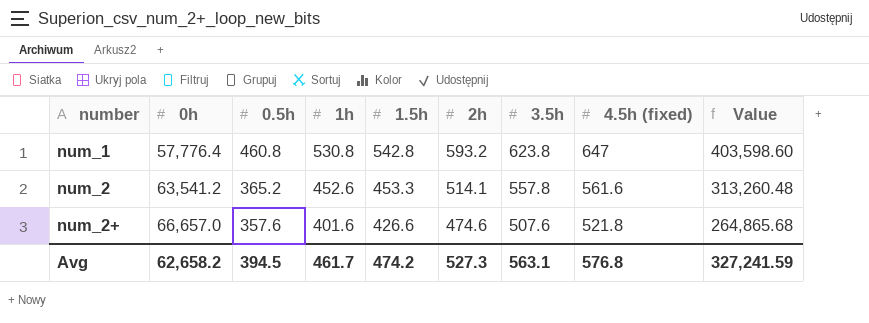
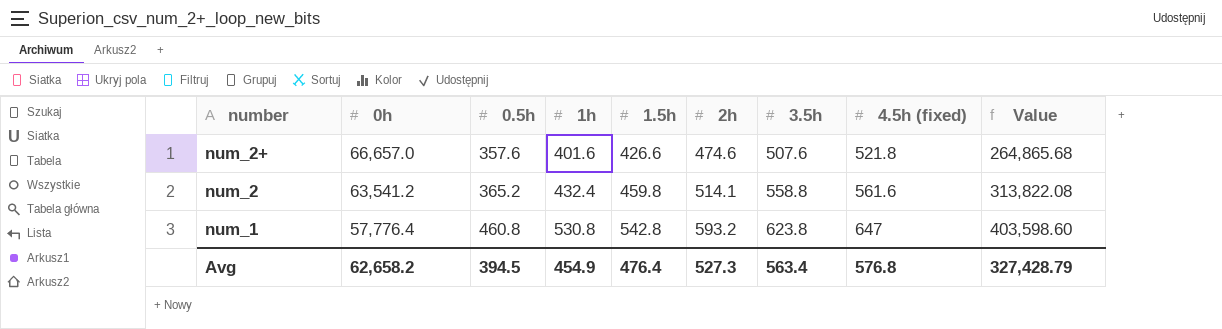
row order: number ascending -> number descending
num_2 | 1h: 452.6 -> 432.4
num_2 | 1.5h: 453.3 -> 459.8
num_2 | 3.5h: 557.8 -> 558.8
num_2 | Value: 313,260.48 -> 313,822.08
Avg | 1h: 461.7 -> 454.9
Avg | 1.5h: 474.2 -> 476.4
Avg | 3.5h: 563.1 -> 563.4
Avg | Value: 327,241.59 -> 327,428.79

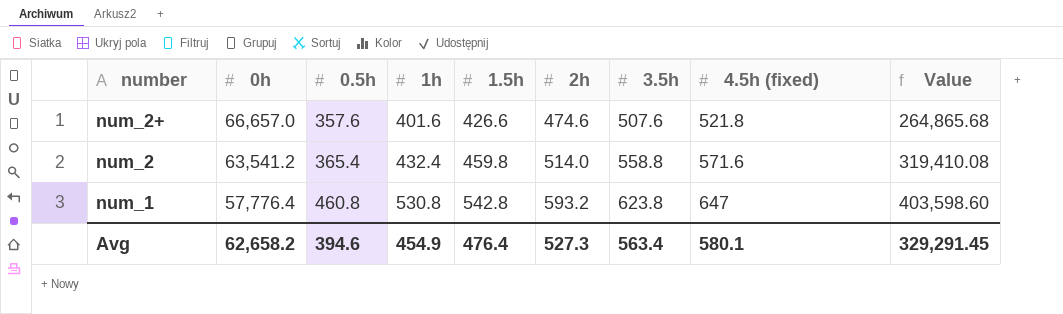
num_2 | 0.5h: 365.2 -> 365.4
num_2 | 2h: 514.1 -> 514.0
num_2 | 4.5h (fixed): 561.6 -> 571.6
num_2 | Value: 313,822.08 -> 319,410.08
Avg | 0.5h: 394.5 -> 394.6
Avg | 4.5h (fixed): 576.8 -> 580.1
Avg | Value: 327,428.79 -> 329,291.45

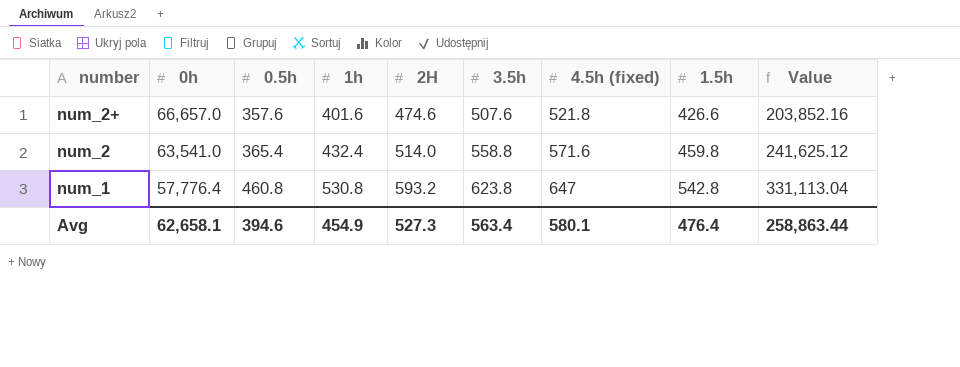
column name: 2h -> 2H
column 1.5h | position: 5 -> 8
column Value | formula: [3.5h] * [4.5h (fixed)] -> [1h] * [3.5h]
num_2 | 0h: 63,541.2 -> 63,541.0
Avg | 0h: 62,658.2 -> 62,658.1
Avg | Value: 329,291.45 -> 258,863.44

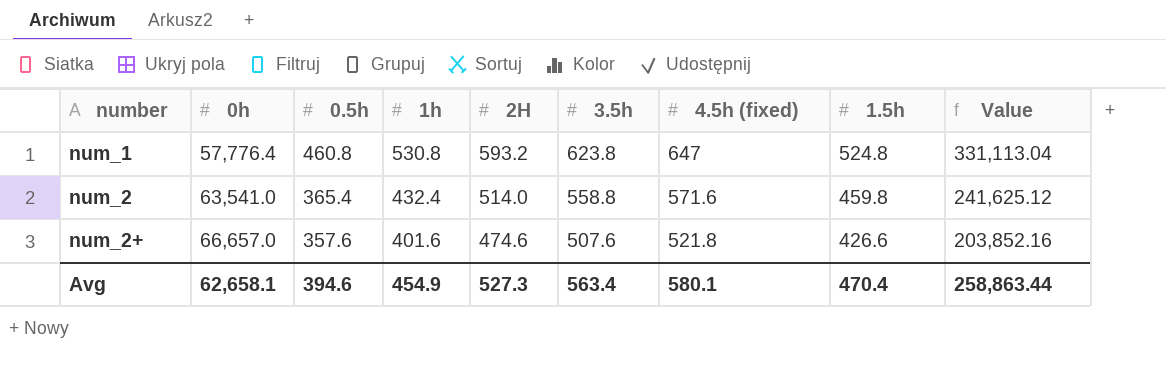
row order: number descending -> number ascending
num_1 | 1.5h: 542.8 -> 524.8
Avg | 1.5h: 476.4 -> 470.4

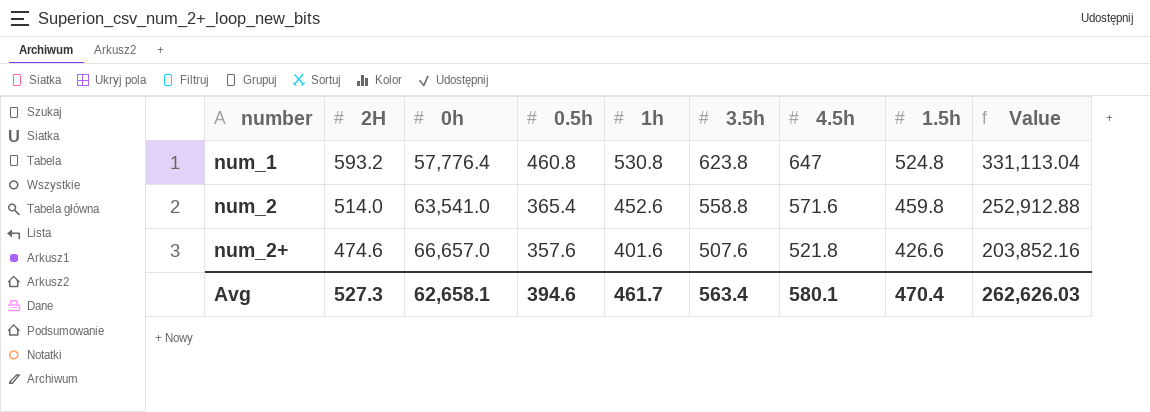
column 2H | position: 5 -> 2
column name: 4.5h (fixed) -> 4.5h
num_2 | 1h: 432.4 -> 452.6
num_2 | Value: 241,625.12 -> 252,912.88
Avg | 1h: 454.9 -> 461.7
Avg | Value: 258,863.44 -> 262,626.03

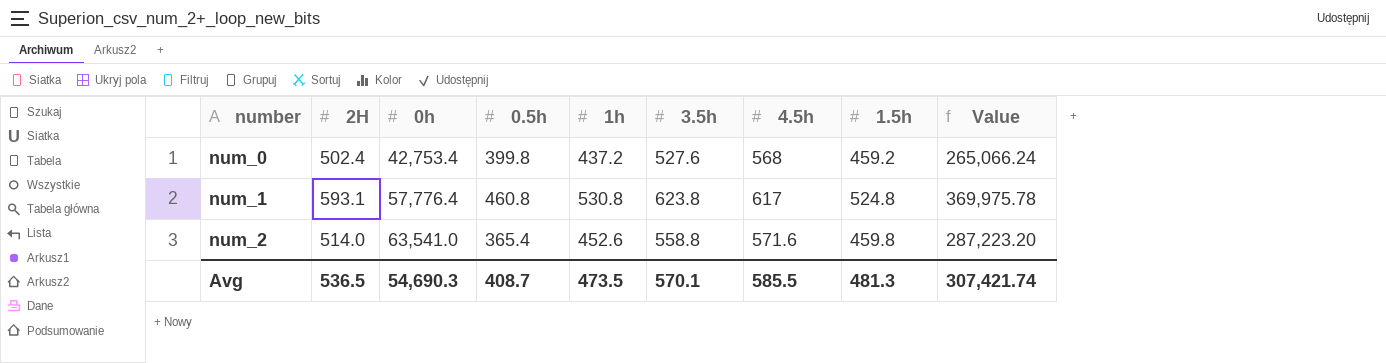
column Value | formula: [1h] * [3.5h] -> [2H] * [3.5h]
row num_2+: 474.6 | 66,657.0 | 357.6 | 401.6 | 507.6 | 521.8 | 426.6 | 203,852.16 -> none
row num_0: none -> 502.4 | 42,753.4 | 399.8 | 437.2 | 527.6 | 568 | 459.2 | 265,066.24
num_1 | 2H: 593.2 -> 593.1
num_1 | 4.5h: 647 -> 617
Avg | 2H: 527.3 -> 536.5
Avg | 0h: 62,658.1 -> 54,690.3
Avg | 0.5h: 394.6 -> 408.7
Avg | 1h: 461.7 -> 473.5
Avg | 3.5h: 563.4 -> 570.1
Avg | 4.5h: 580.1 -> 585.5
Avg | 1.5h: 470.4 -> 481.3
Avg | Value: 262,626.03 -> 307,421.74

